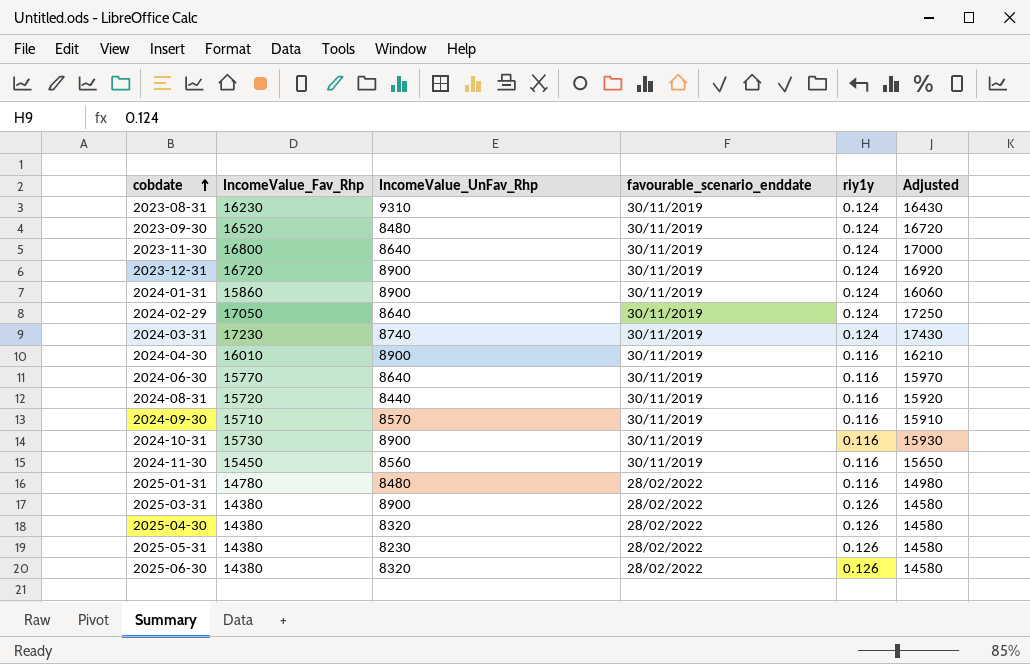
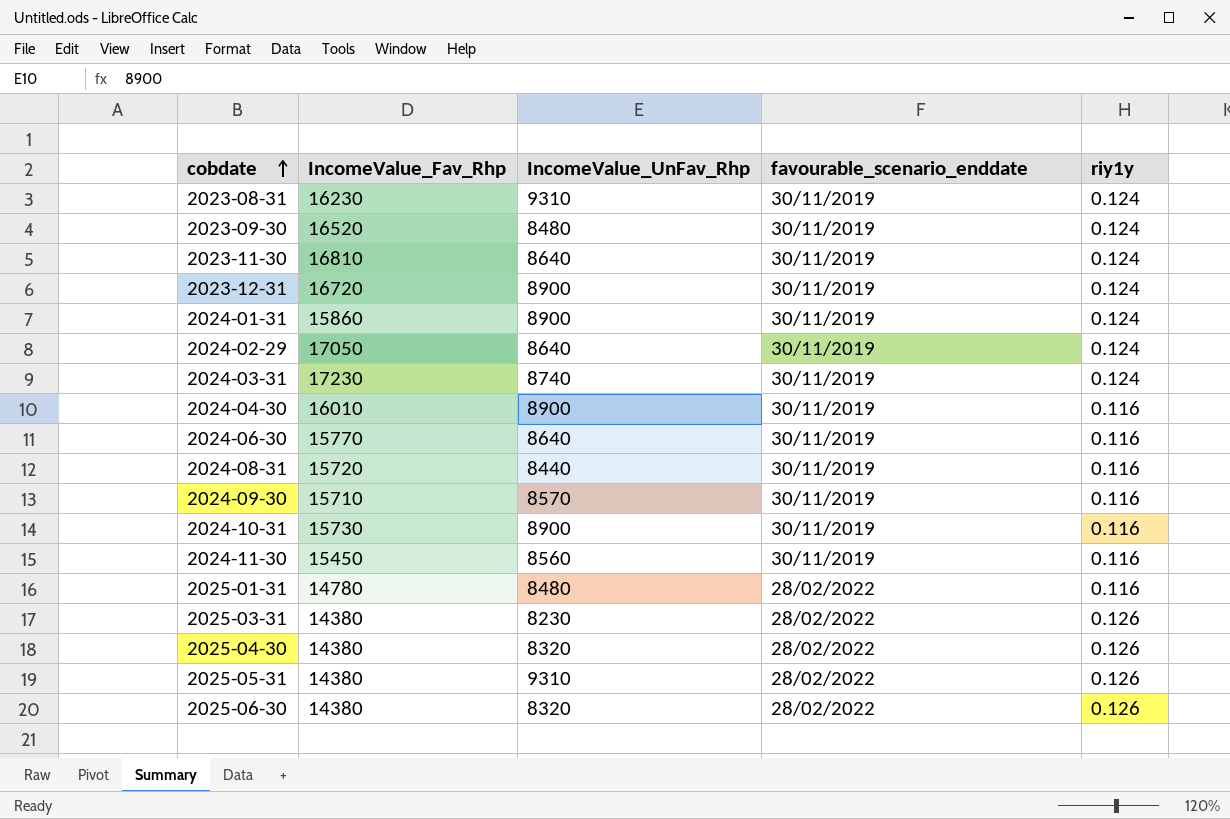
column Adjusted | formula: [IncomeValue_Fav_Rhp] + 200 -> none
2023-11-30 | IncomeValue_Fav_Rhp: 16800 -> 16810
2025-03-31 | IncomeValue_UnFav_Rhp: 8900 -> 8230
2025-05-31 | IncomeValue_UnFav_Rhp: 8230 -> 9310

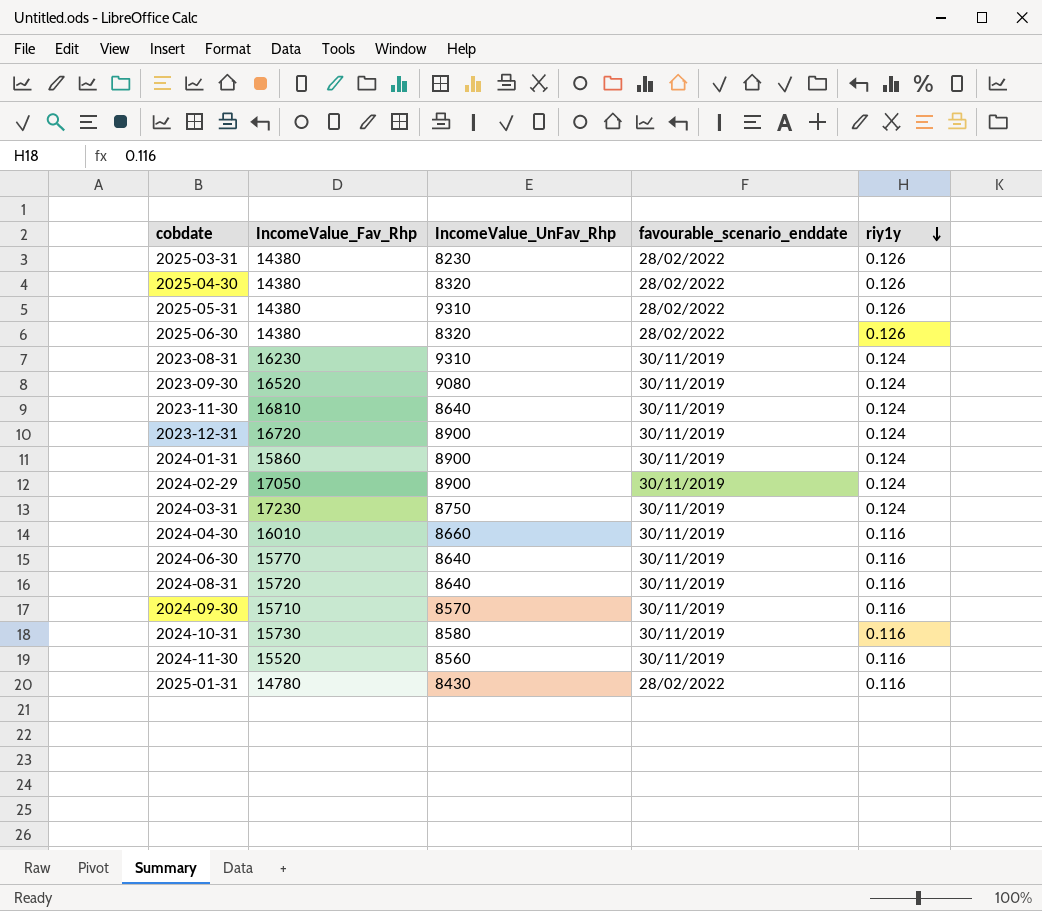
row order: cobdate ascending -> riy1y descending
2023-09-30 | IncomeValue_UnFav_Rhp: 8480 -> 9080
2024-02-29 | IncomeValue_UnFav_Rhp: 8640 -> 8900
2024-03-31 | IncomeValue_UnFav_Rhp: 8740 -> 8750
2024-04-30 | IncomeValue_UnFav_Rhp: 8900 -> 8660
2024-08-31 | IncomeValue_UnFav_Rhp: 8440 -> 8640
2024-10-31 | IncomeValue_UnFav_Rhp: 8900 -> 8580
2024-11-30 | IncomeValue_Fav_Rhp: 15450 -> 15520
2025-01-31 | IncomeValue_UnFav_Rhp: 8480 -> 8430

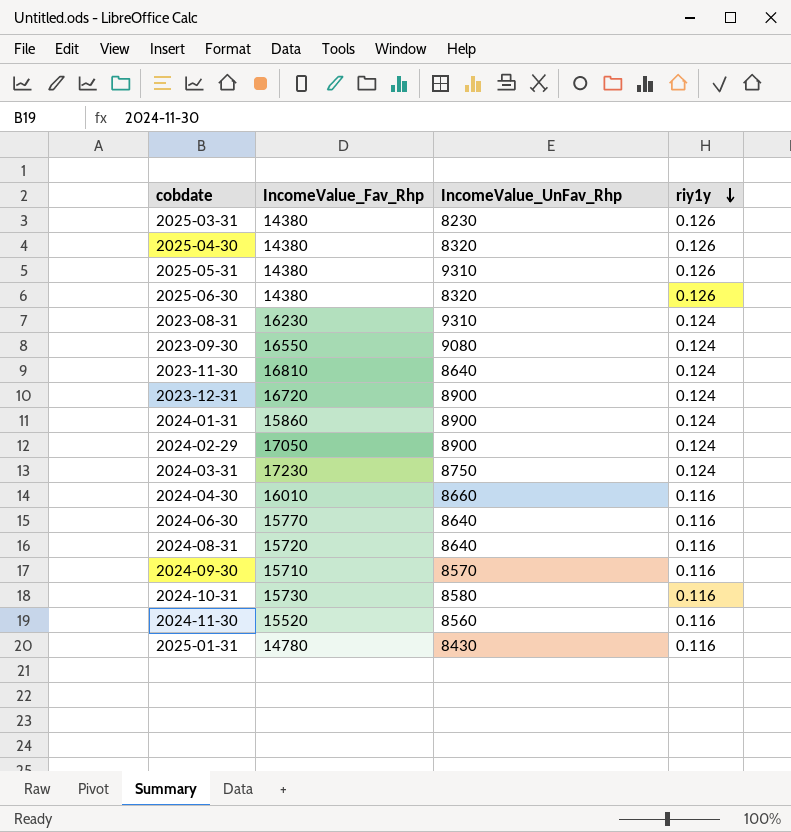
column favourable_scenario_enddate | position: 4 -> none
2023-09-30 | IncomeValue_Fav_Rhp: 16520 -> 16550

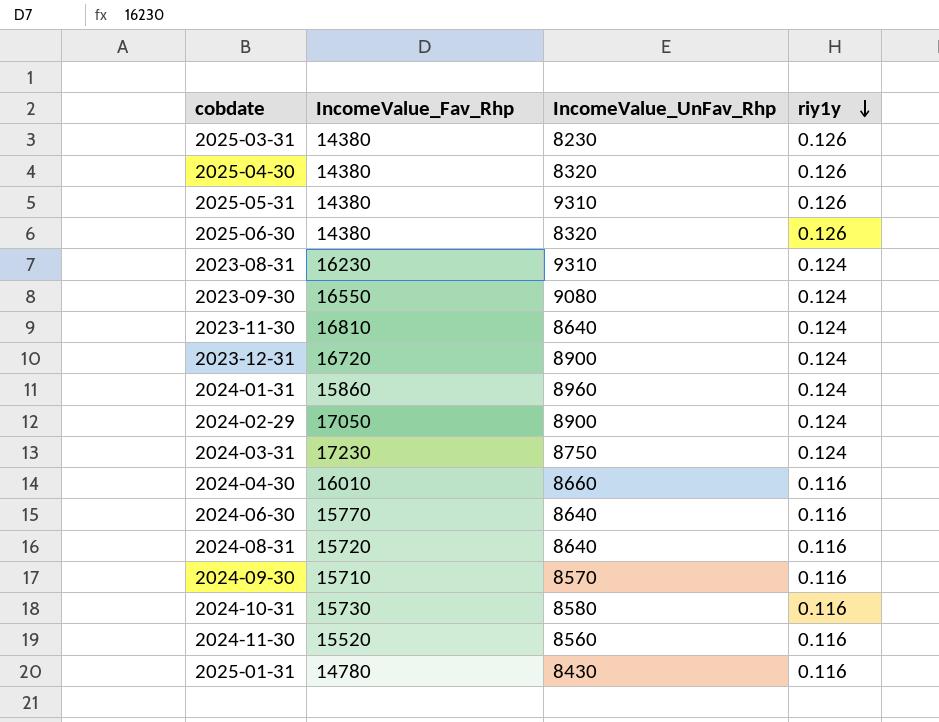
2024-01-31 | IncomeValue_UnFav_Rhp: 8900 -> 8960

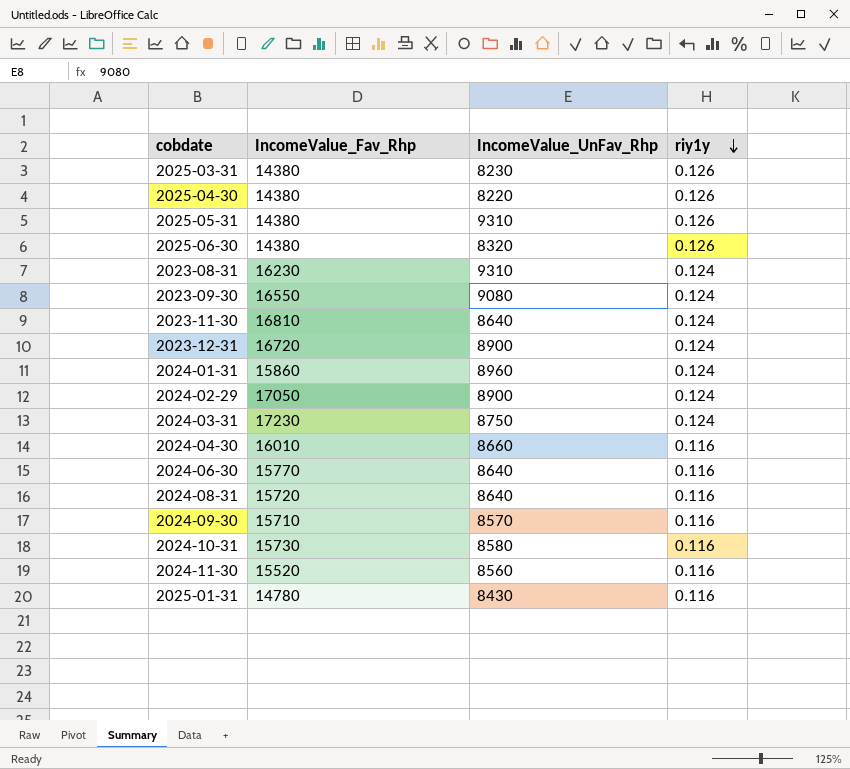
2025-04-30 | IncomeValue_UnFav_Rhp: 8320 -> 8220

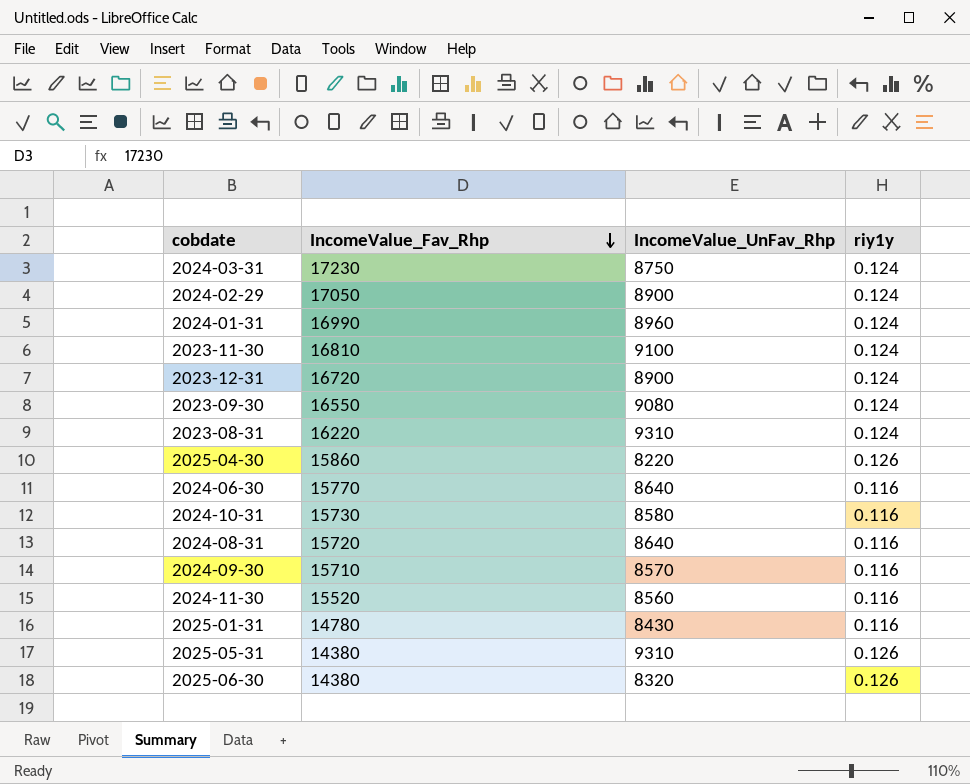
row order: riy1y descending -> IncomeValue_Fav_Rhp descending
row 2025-03-31: 14380 | 8230 | 0.126 -> none
row 2024-04-30: 16010 | 8660 | 0.116 -> none
2024-01-31 | IncomeValue_Fav_Rhp: 15860 -> 16990
2023-11-30 | IncomeValue_UnFav_Rhp: 8640 -> 9100
2023-08-31 | IncomeValue_Fav_Rhp: 16230 -> 16220
2025-04-30 | IncomeValue_Fav_Rhp: 14380 -> 15860

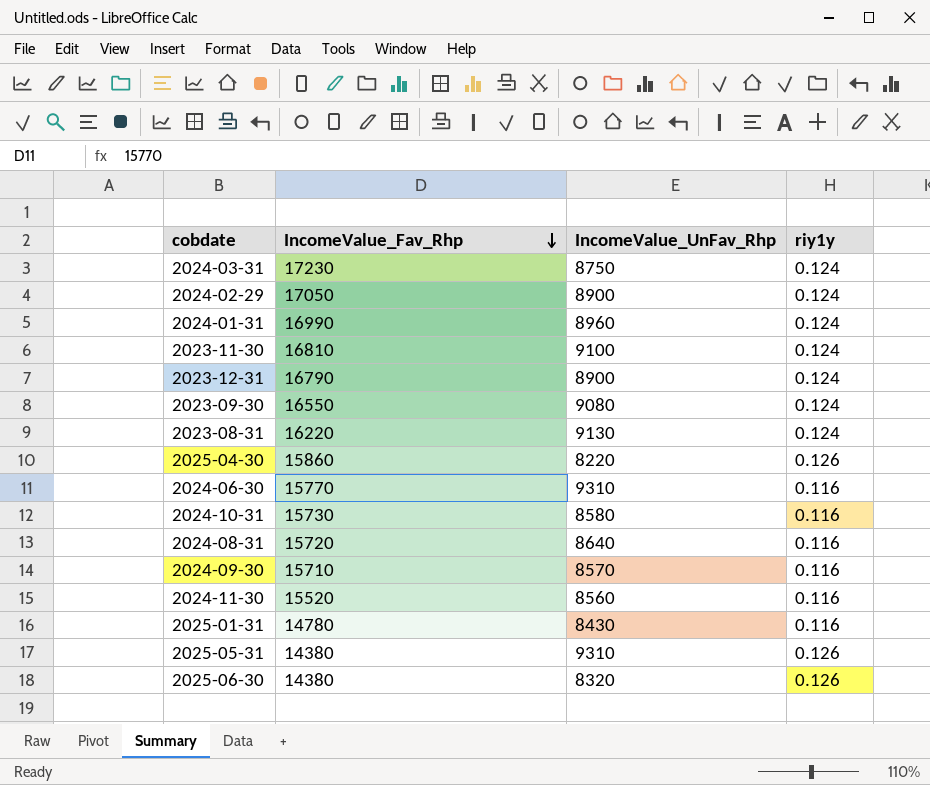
2023-12-31 | IncomeValue_Fav_Rhp: 16720 -> 16790
2023-08-31 | IncomeValue_UnFav_Rhp: 9310 -> 9130
2024-06-30 | IncomeValue_UnFav_Rhp: 8640 -> 9310

